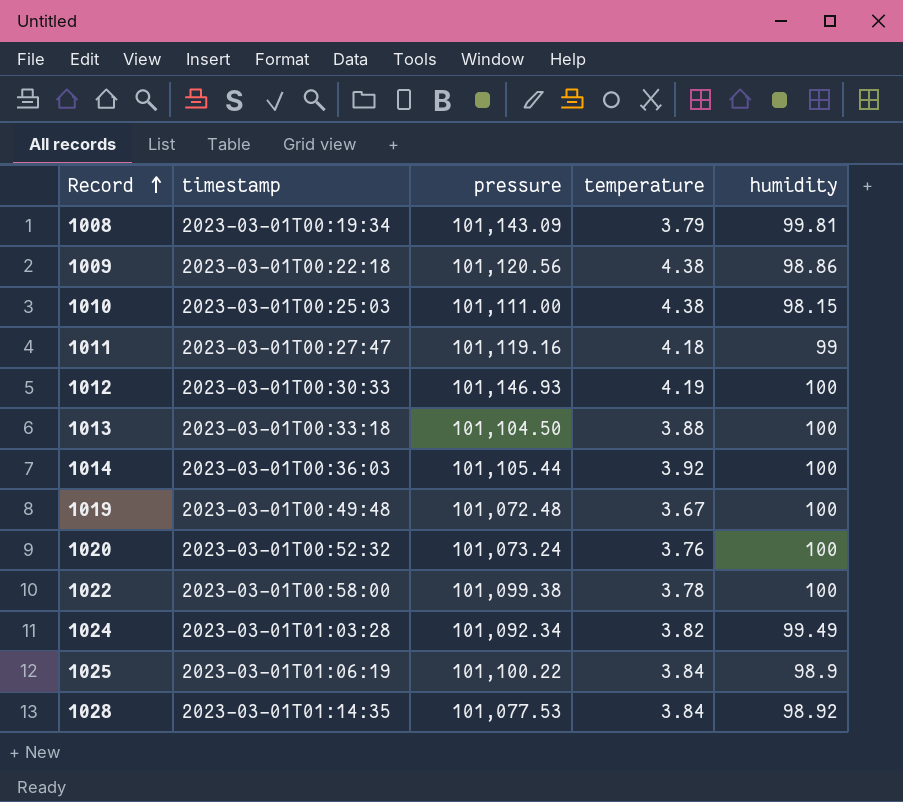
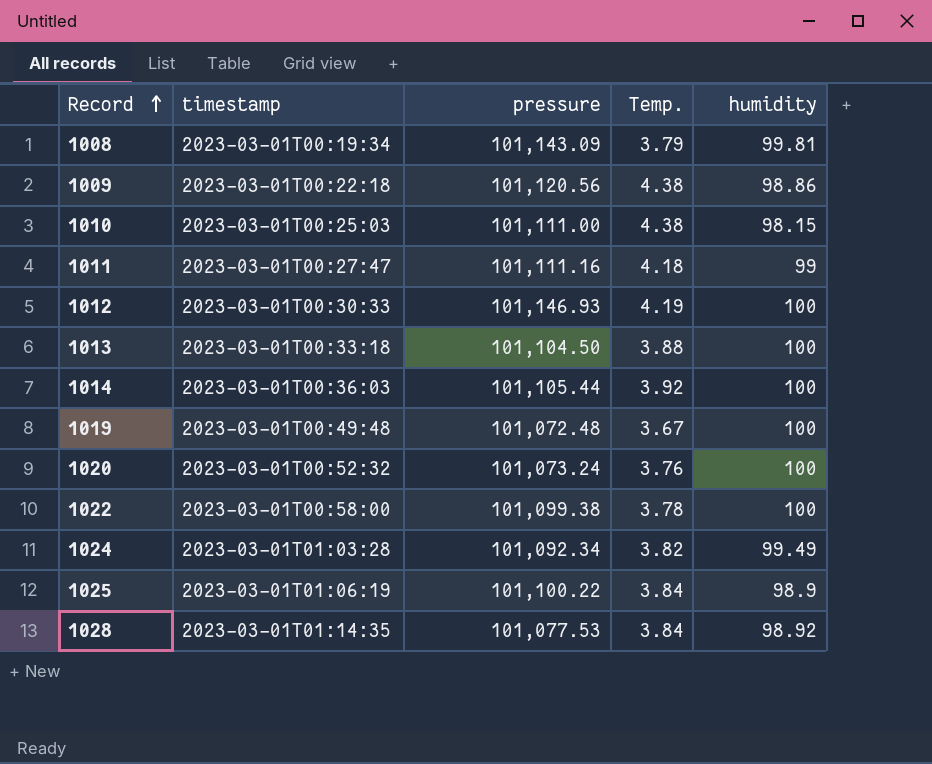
column name: temperature -> Temp.
1011 | pressure: 101,119.16 -> 101,111.16

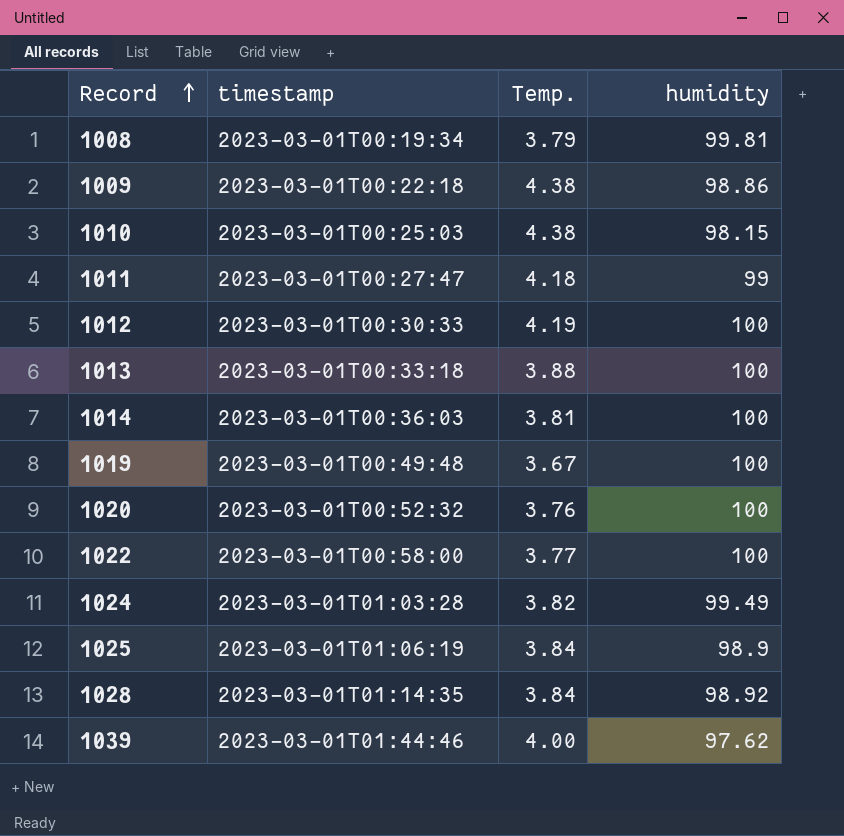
column pressure | position: 3 -> none
1014 | Temp.: 3.92 -> 3.81
1022 | Temp.: 3.78 -> 3.77
row 1039: none -> 2023-03-01T01:44:46 | 4.00 | 97.62

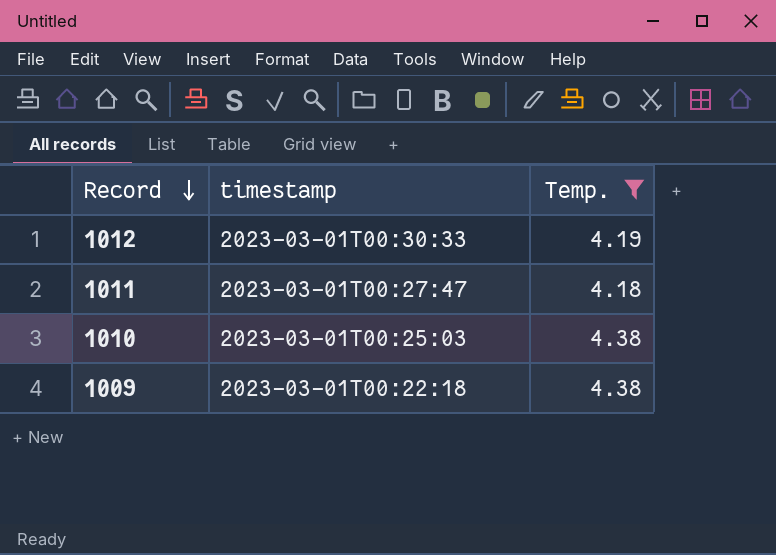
filter: none -> Temp. >= 4.18
row order: Record ascending -> Record descending
column humidity | position: 4 -> none

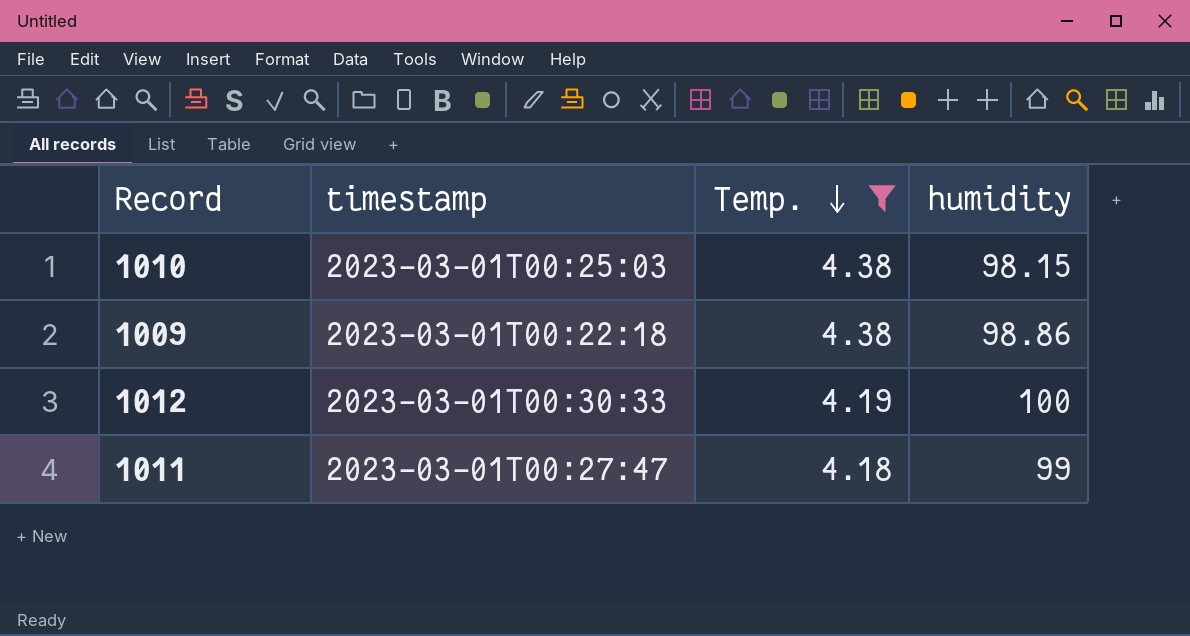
row order: Record descending -> Temp. descending
column humidity | position: none -> 4

